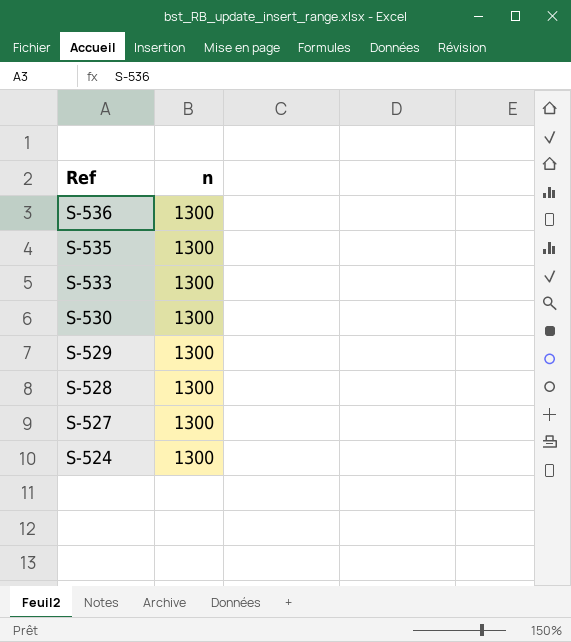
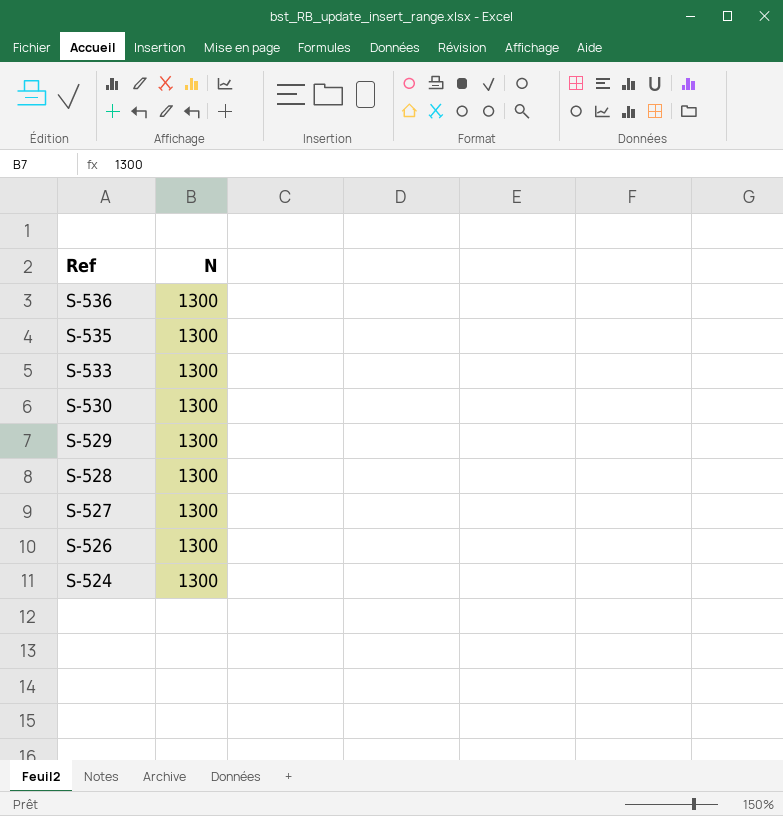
column name: n -> N
row S-526: none -> 1300

